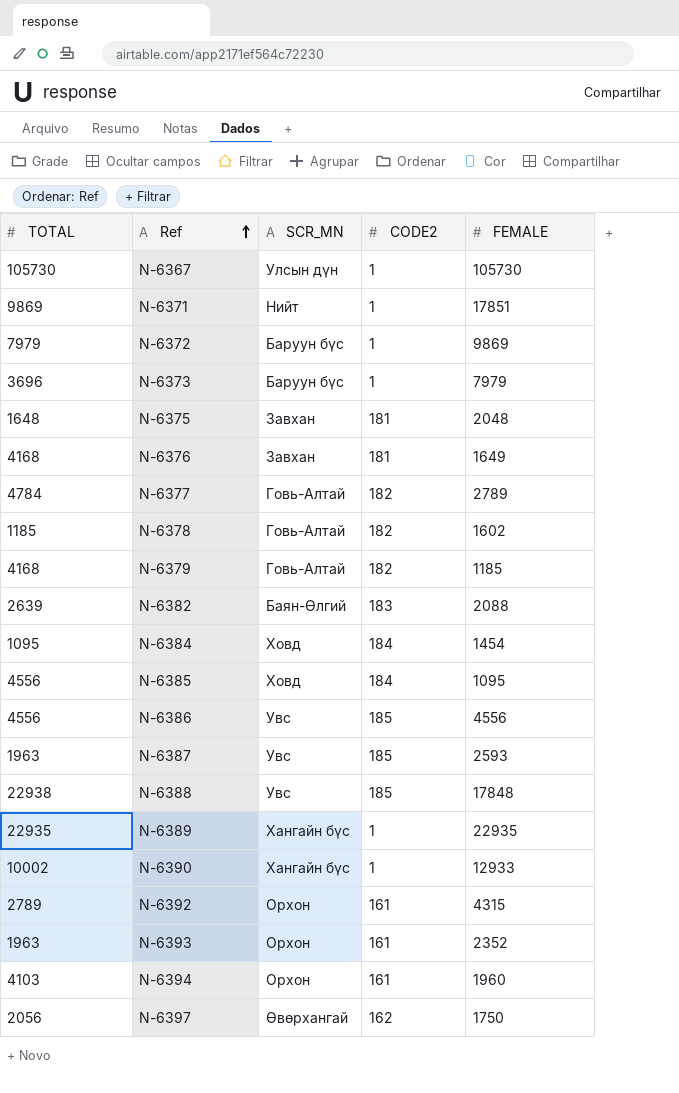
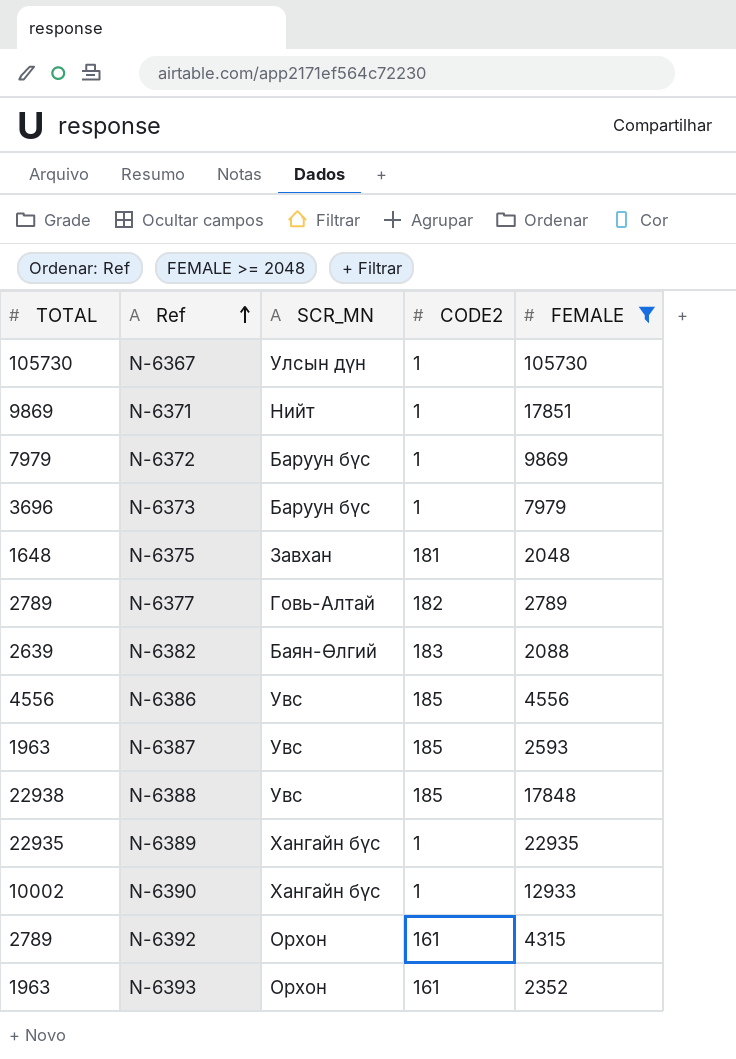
filter: none -> FEMALE >= 2048
N-6377 | TOTAL: 4784 -> 2789

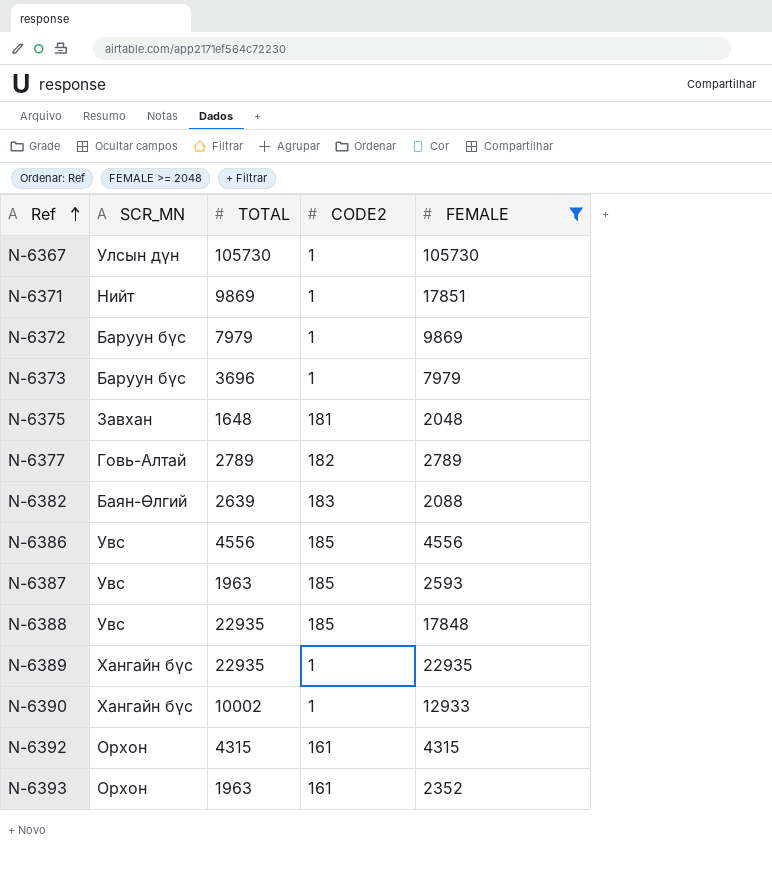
column TOTAL | position: 1 -> 3
N-6388 | TOTAL: 22938 -> 22935
N-6392 | TOTAL: 2789 -> 4315

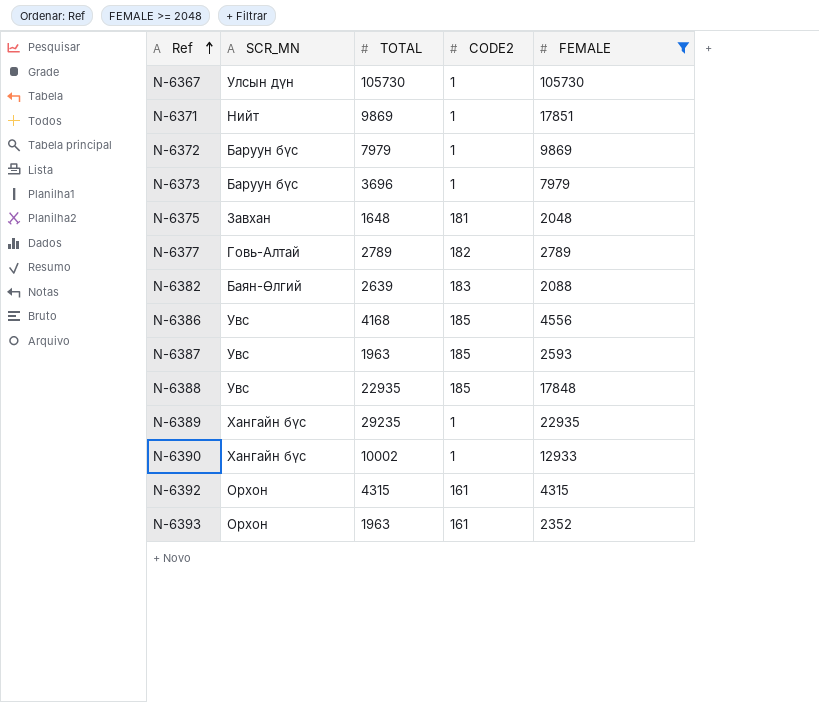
N-6386 | TOTAL: 4556 -> 4168
N-6389 | TOTAL: 22935 -> 29235

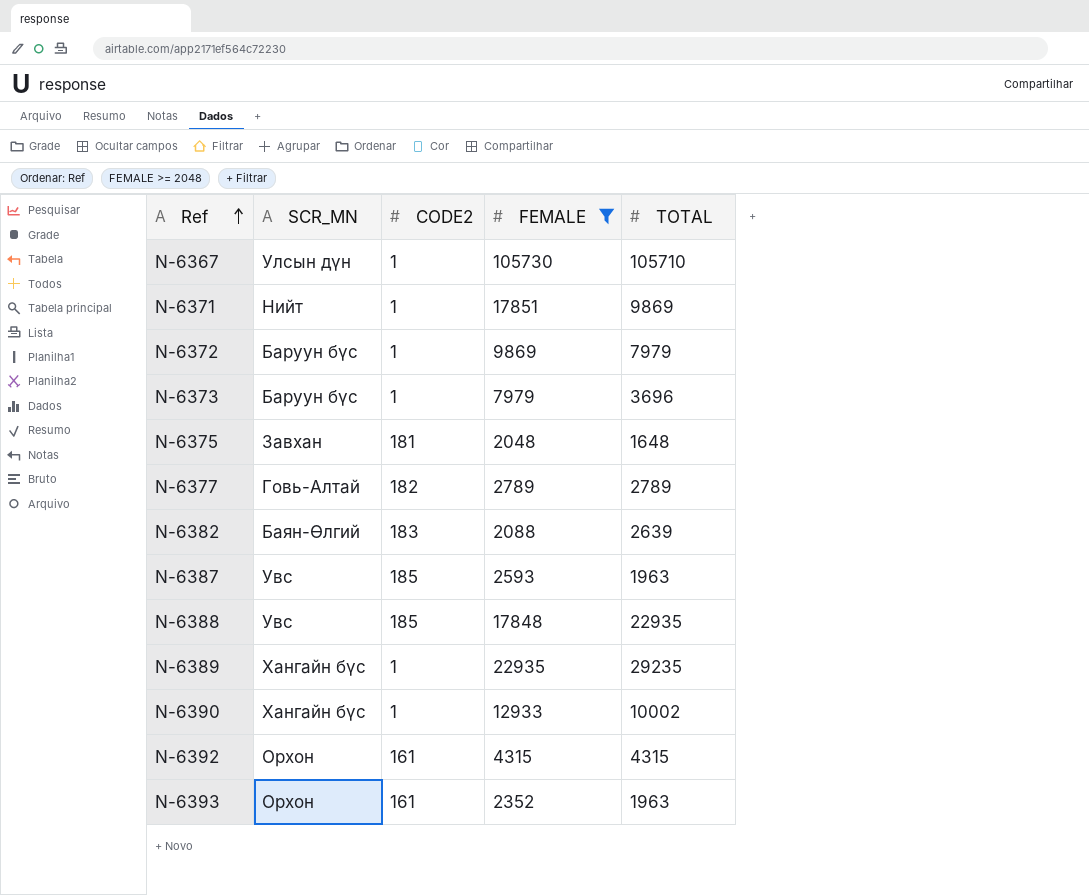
column TOTAL | position: 3 -> 5
row N-6386: Увс | 4168 | 185 | 4556 -> none
N-6367 | TOTAL: 105730 -> 105710

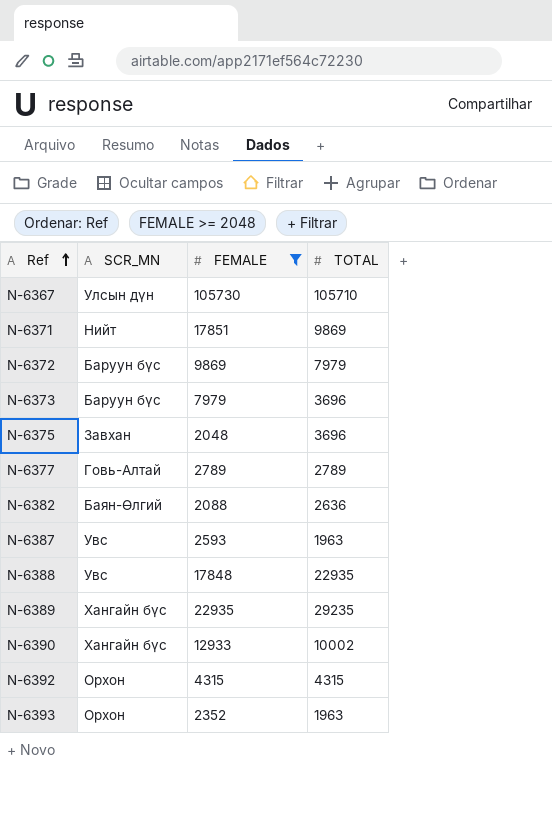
column CODE2 | position: 3 -> none
N-6375 | TOTAL: 1648 -> 3696
N-6382 | TOTAL: 2639 -> 2636

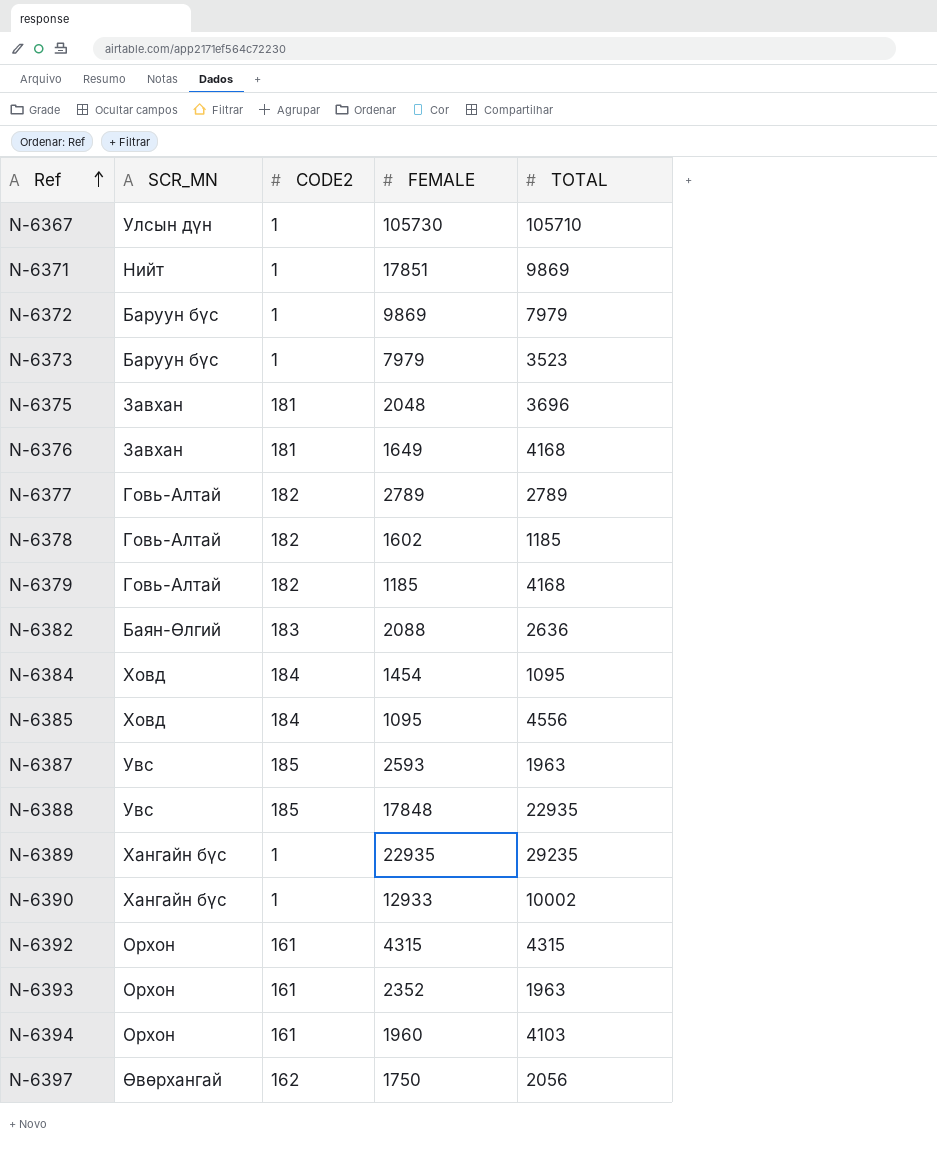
filter: FEMALE >= 2048 -> none
column CODE2 | position: none -> 3
N-6373 | TOTAL: 3696 -> 3523

